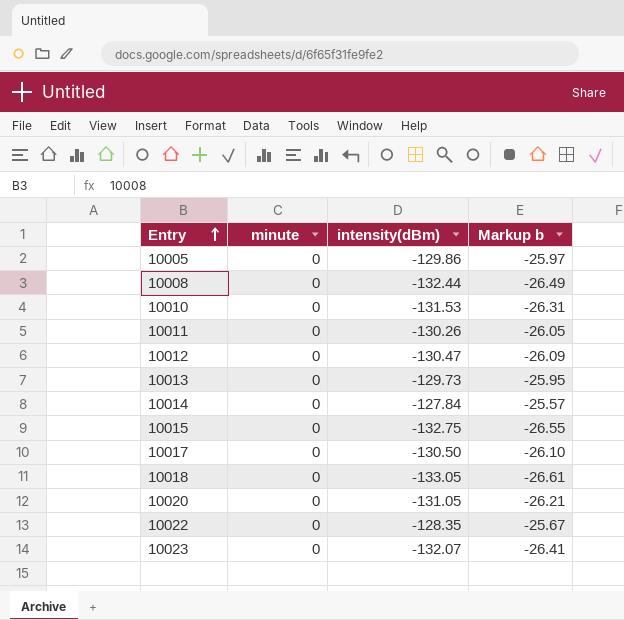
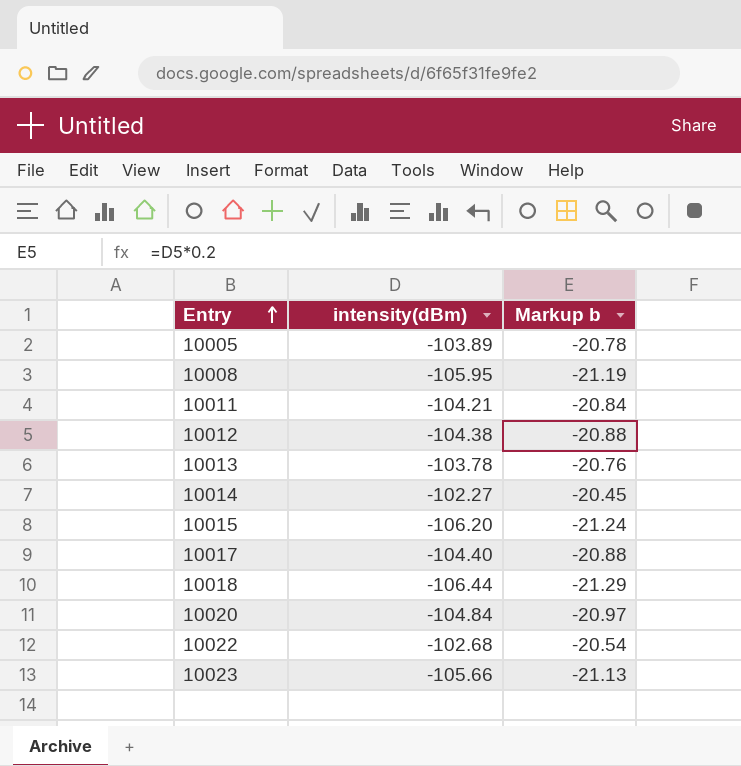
column minute | position: 2 -> none
row 10010: 0 | -131.53 | -26.31 -> none
10005 | intensity(dBm): -129.86 -> -103.89
10005 | Markup b: -25.97 -> -20.78
10008 | intensity(dBm): -132.44 -> -105.95
10008 | Markup b: -26.49 -> -21.19
10011 | intensity(dBm): -130.26 -> -104.21
10011 | Markup b: -26.05 -> -20.84
10012 | intensity(dBm): -130.47 -> -104.38
10012 | Markup b: -26.09 -> -20.88
10013 | intensity(dBm): -129.73 -> -103.78
10013 | Markup b: -25.95 -> -20.76
10014 | intensity(dBm): -127.84 -> -102.27
10014 | Markup b: -25.57 -> -20.45
10015 | intensity(dBm): -132.75 -> -106.20
10015 | Markup b: -26.55 -> -21.24
10017 | intensity(dBm): -130.50 -> -104.40
10017 | Markup b: -26.10 -> -20.88
10018 | intensity(dBm): -133.05 -> -106.44
10018 | Markup b: -26.61 -> -21.29
10020 | intensity(dBm): -131.05 -> -104.84
10020 | Markup b: -26.21 -> -20.97
10022 | intensity(dBm): -128.35 -> -102.68
10022 | Markup b: -25.67 -> -20.54
10023 | intensity(dBm): -132.07 -> -105.66
10023 | Markup b: -26.41 -> -21.13

